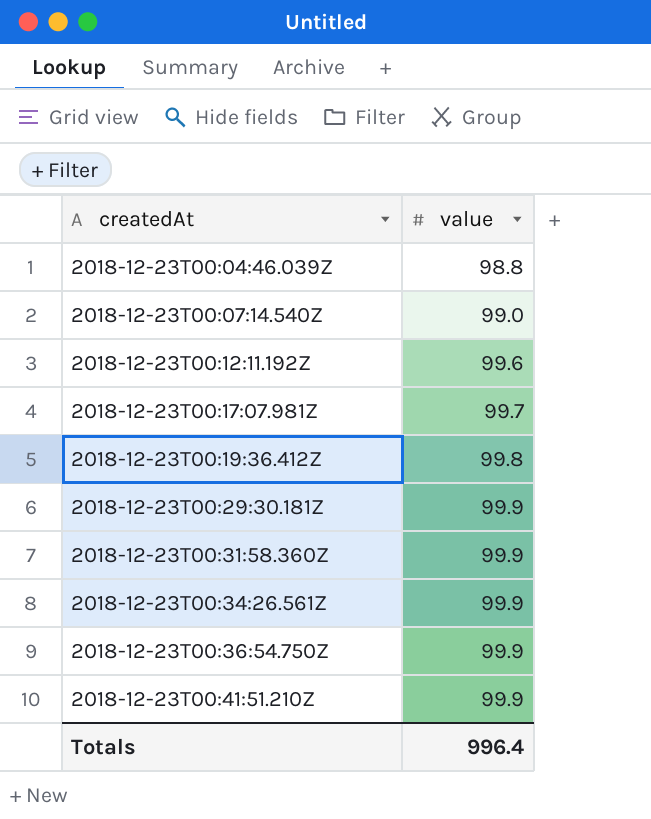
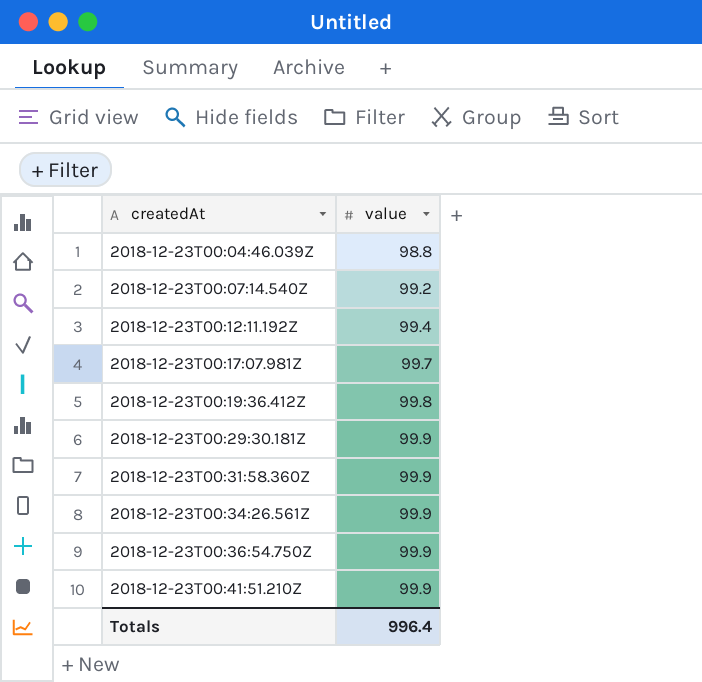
2018-12-23T00:07:14.540Z | value: 99.0 -> 99.2
2018-12-23T00:12:11.192Z | value: 99.6 -> 99.4

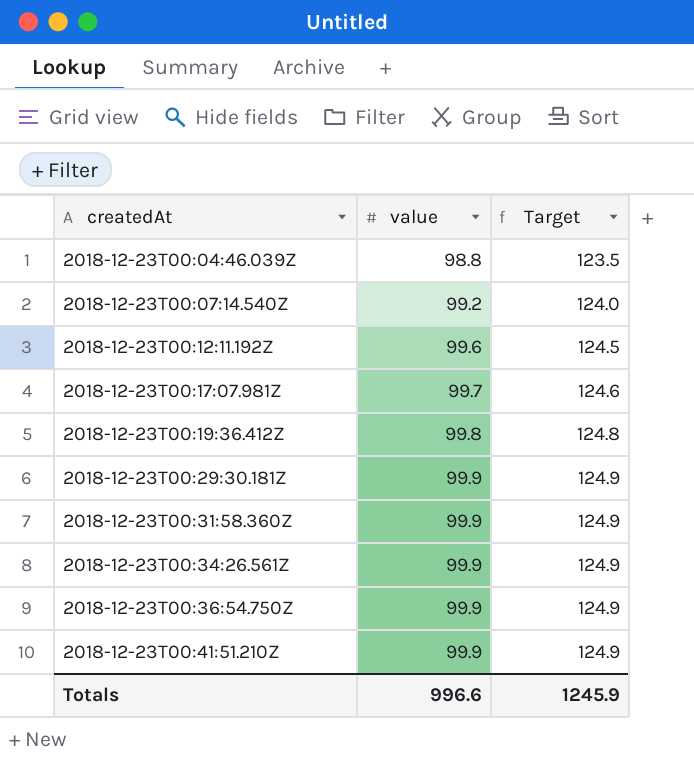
column Target | formula: none -> [value] * 1.25
2018-12-23T00:12:11.192Z | value: 99.4 -> 99.6
Totals | value: 996.4 -> 996.6

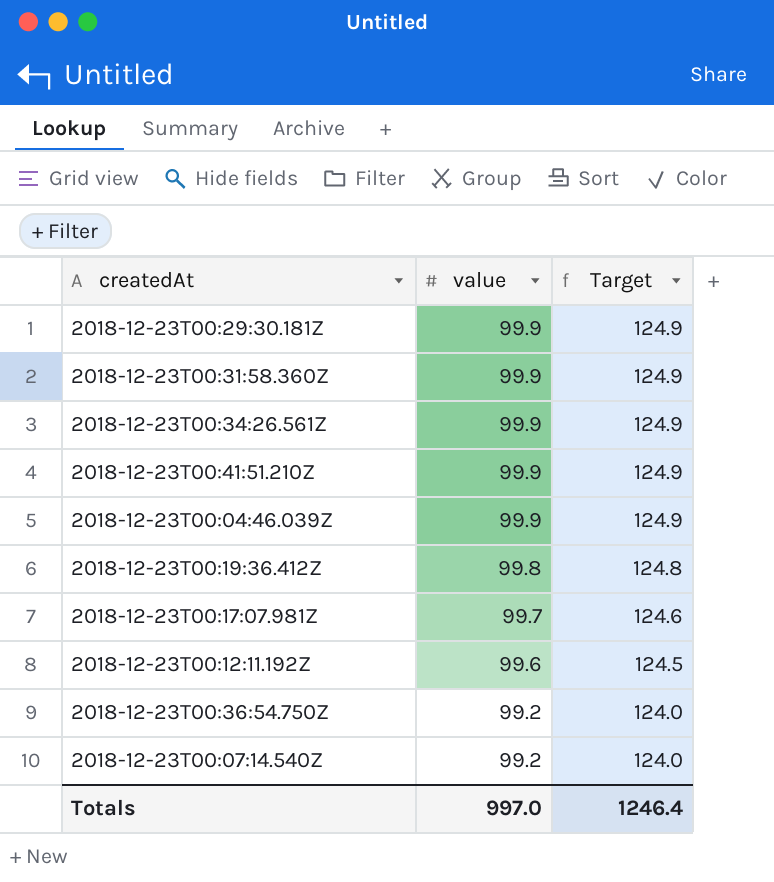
row order: createdAt ascending -> value descending
2018-12-23T00:04:46.039Z | value: 98.8 -> 99.9
2018-12-23T00:04:46.039Z | Target: 123.5 -> 124.9
2018-12-23T00:36:54.750Z | value: 99.9 -> 99.2
2018-12-23T00:36:54.750Z | Target: 124.9 -> 124.0
Totals | value: 996.6 -> 997.0
Totals | Target: 1245.9 -> 1246.4

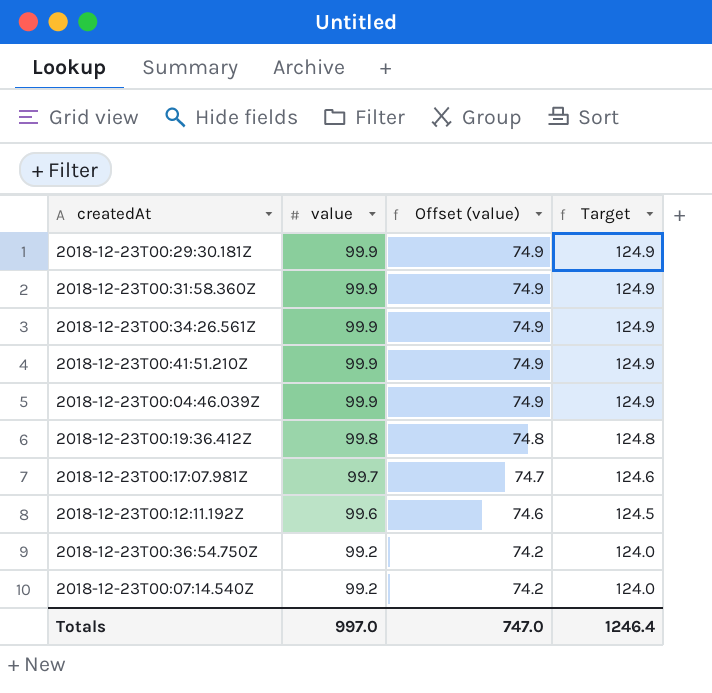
column Offset (value) | formula: none -> [value] - 25

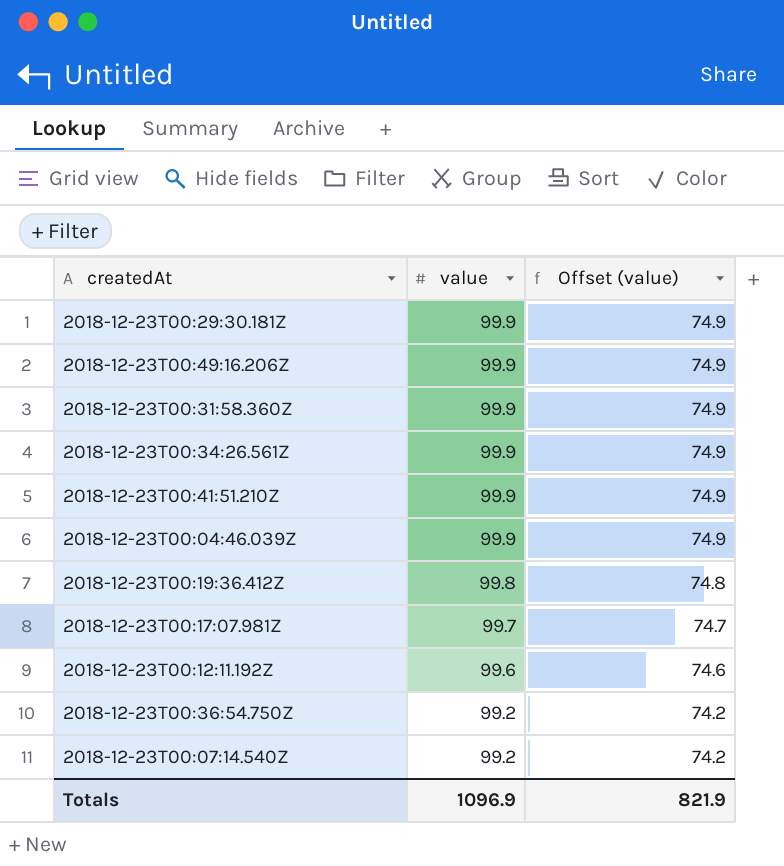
column Target | formula: [value] * 1.25 -> none
row 2018-12-23T00:49:16.206Z: none -> 99.9 | 74.9
Totals | value: 997.0 -> 1096.9
Totals | Offset (value): 747.0 -> 821.9

